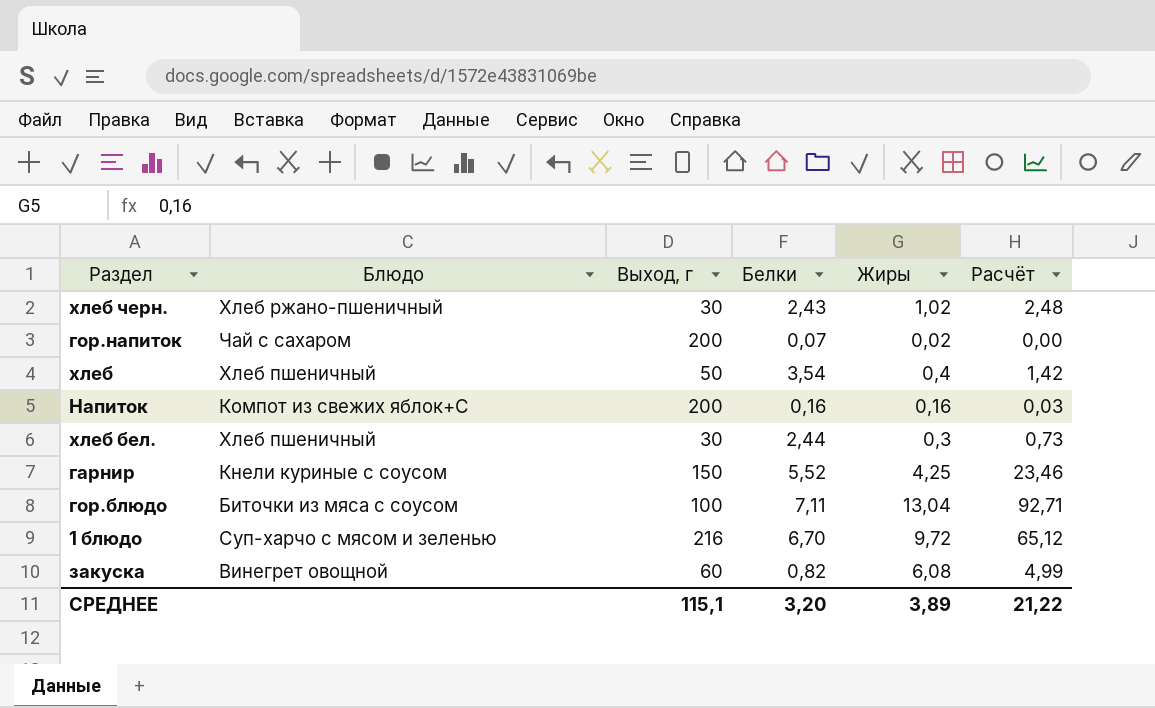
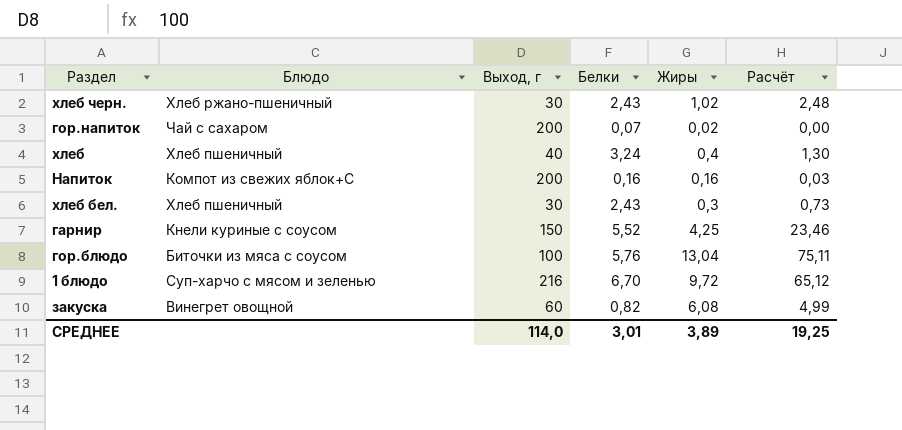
хлеб | Выход, г: 50 -> 40
хлеб | Белки: 3,54 -> 3,24
хлеб | Расчёт: 1,42 -> 1,30
хлеб бел. | Белки: 2,44 -> 2,43
гор.блюдо | Белки: 7,11 -> 5,76
гор.блюдо | Расчёт: 92,71 -> 75,11
СРЕДНЕЕ | Выход, г: 115,1 -> 114,0
СРЕДНЕЕ | Белки: 3,20 -> 3,01
СРЕДНЕЕ | Расчёт: 21,22 -> 19,25

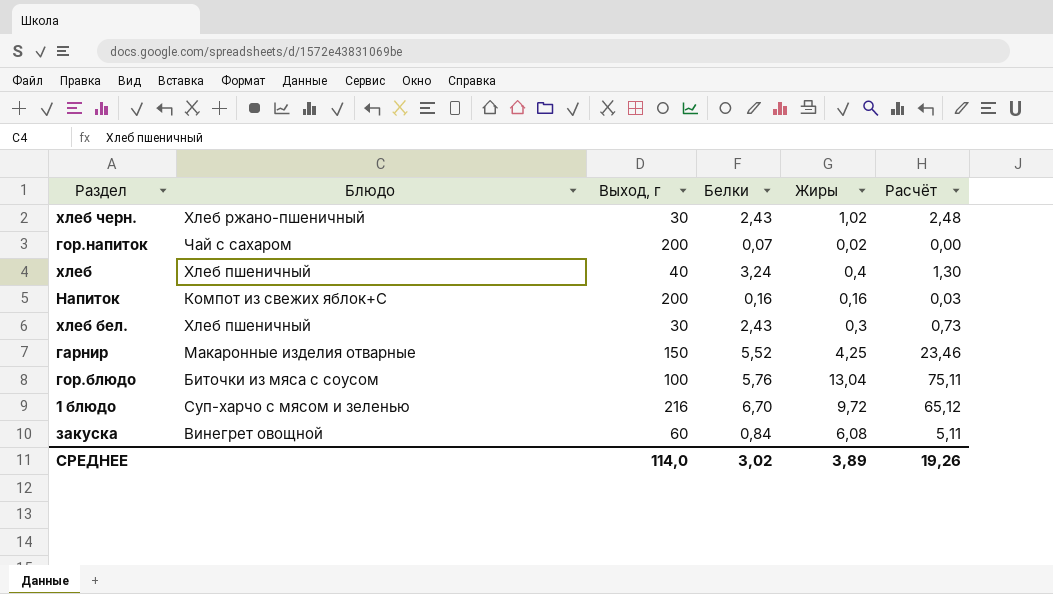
гарнир | Блюдо: Кнели куриные с соусом -> Макаронные изделия отварные
закуска | Белки: 0,82 -> 0,84
закуска | Расчёт: 4,99 -> 5,11
СРЕДНЕЕ | Белки: 3,01 -> 3,02
СРЕДНЕЕ | Расчёт: 19,25 -> 19,26

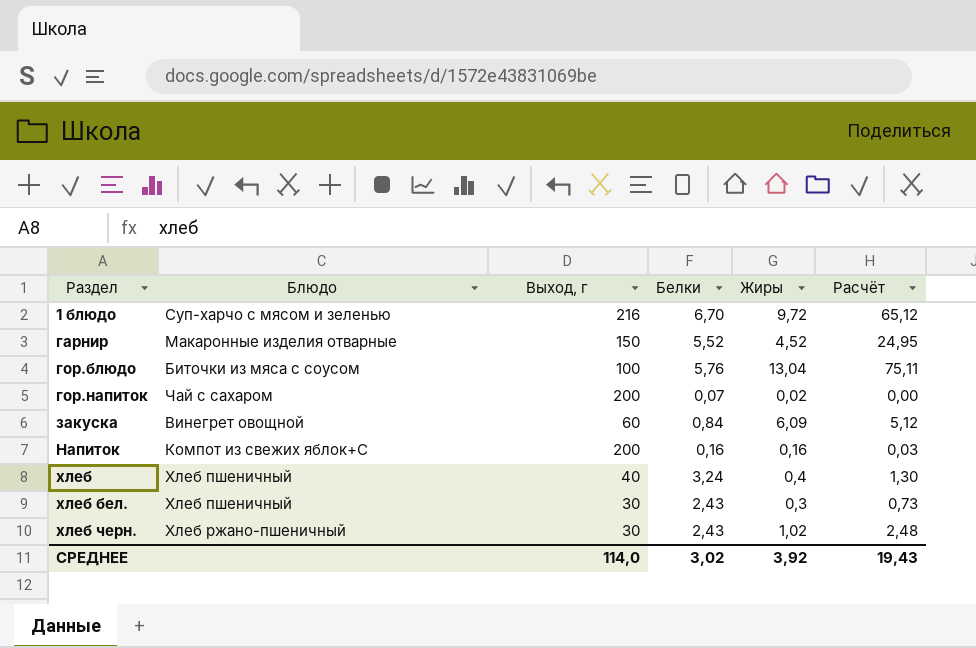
row order: none -> Раздел ascending
гарнир | Жиры: 4,25 -> 4,52
гарнир | Расчёт: 23,46 -> 24,95
закуска | Жиры: 6,08 -> 6,09
закуска | Расчёт: 5,11 -> 5,12
СРЕДНЕЕ | Жиры: 3,89 -> 3,92
СРЕДНЕЕ | Расчёт: 19,26 -> 19,43

